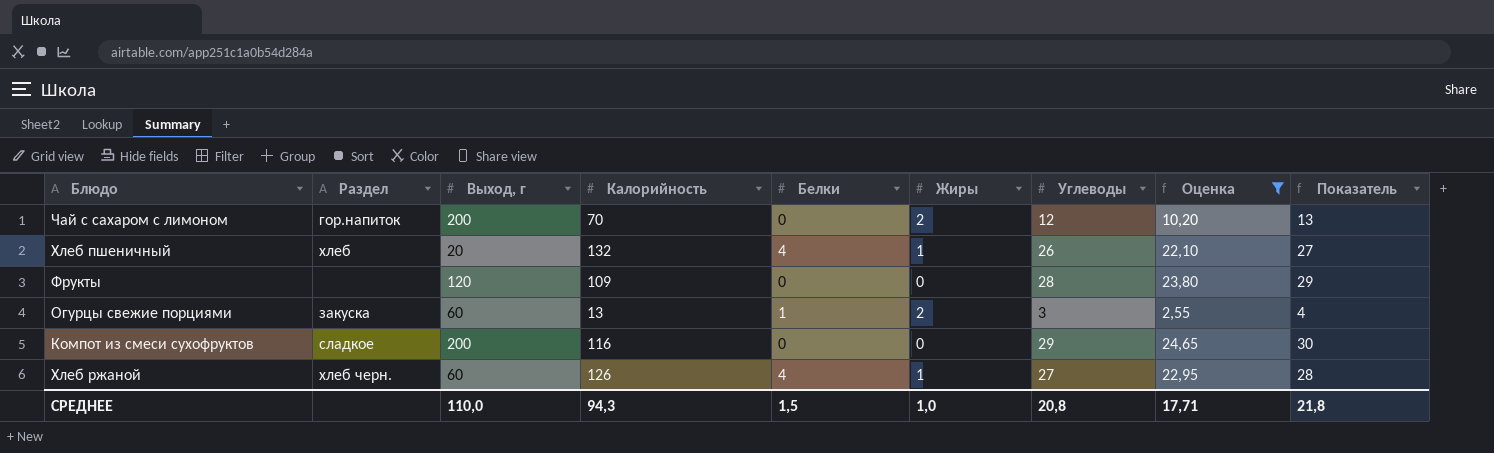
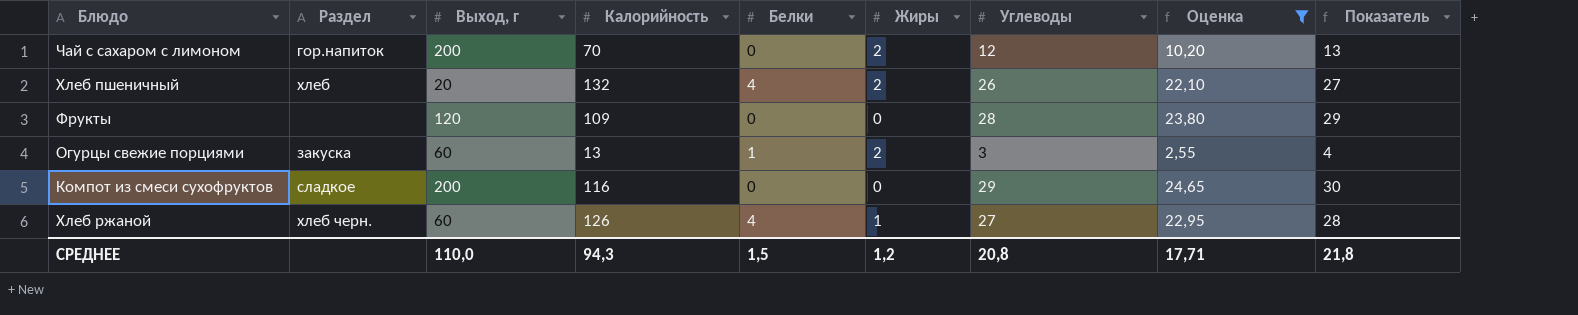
Хлеб пшеничный | Жиры: 1 -> 2
СРЕДНЕЕ | Жиры: 1,0 -> 1,2

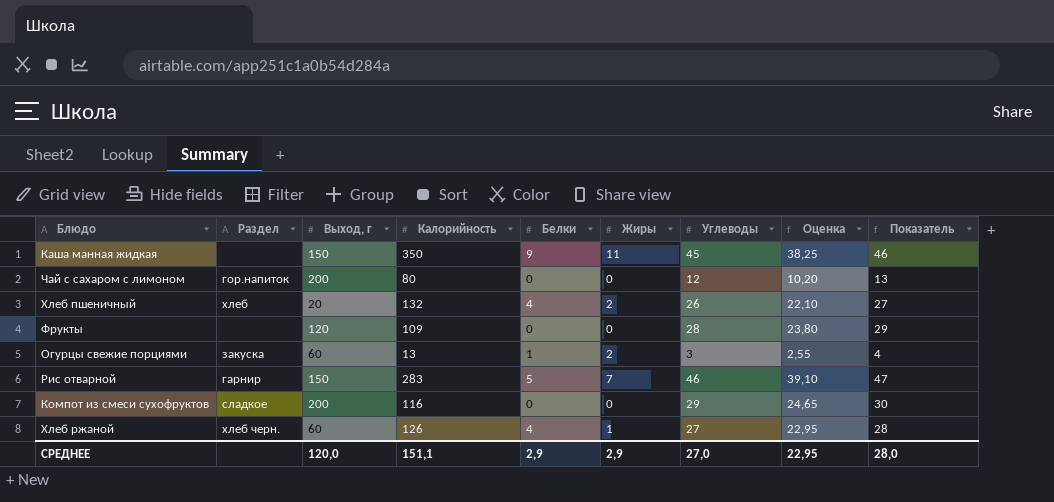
filter: Оценка <= 24,65 -> none
Чай с сахаром с лимоном | Калорийность: 70 -> 80
Чай с сахаром с лимоном | Жиры: 2 -> 0
СРЕДНЕЕ | Выход, г: 110,0 -> 120,0
СРЕДНЕЕ | Калорийность: 94,3 -> 151,1
СРЕДНЕЕ | Белки: 1,5 -> 2,9
СРЕДНЕЕ | Жиры: 1,2 -> 2,9
СРЕДНЕЕ | Углеводы: 20,8 -> 27,0
СРЕДНЕЕ | Оценка: 17,71 -> 22,95
СРЕДНЕЕ | Показатель: 21,8 -> 28,0

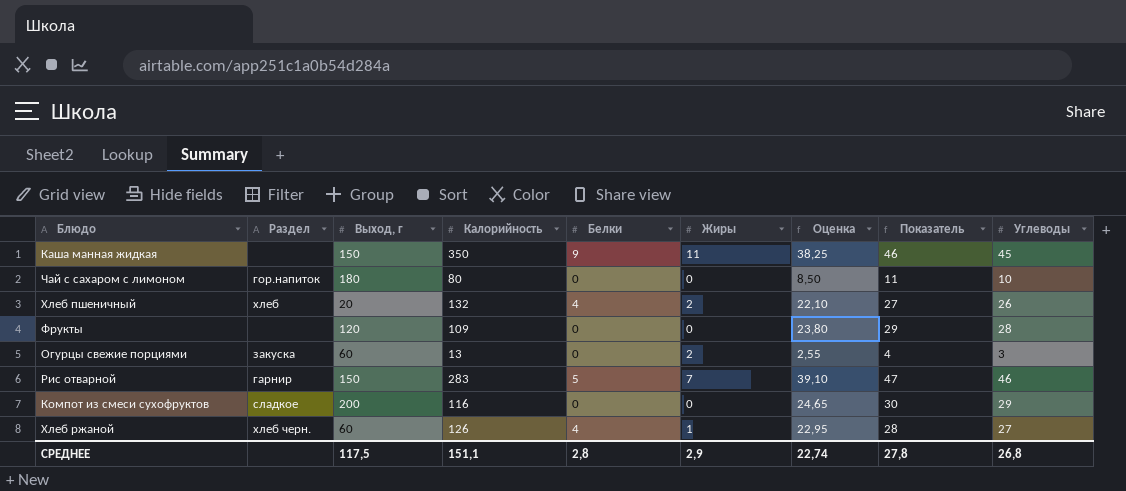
column Углеводы | position: 7 -> 9
Чай с сахаром с лимоном | Выход, г: 200 -> 180
Чай с сахаром с лимоном | Оценка: 10,20 -> 8,50
Чай с сахаром с лимоном | Показатель: 13 -> 11
Чай с сахаром с лимоном | Углеводы: 12 -> 10
Огурцы свежие порциями | Белки: 1 -> 0
СРЕДНЕЕ | Выход, г: 120,0 -> 117,5
СРЕДНЕЕ | Белки: 2,9 -> 2,8
СРЕДНЕЕ | Оценка: 22,95 -> 22,74
СРЕДНЕЕ | Показатель: 28,0 -> 27,8
СРЕДНЕЕ | Углеводы: 27,0 -> 26,8

